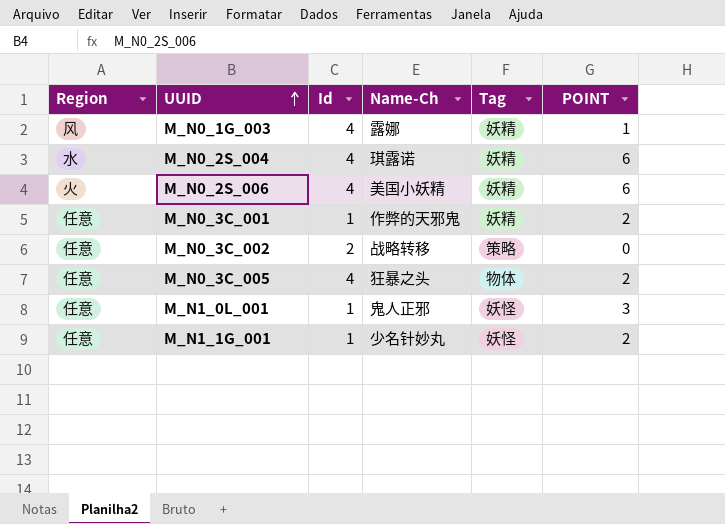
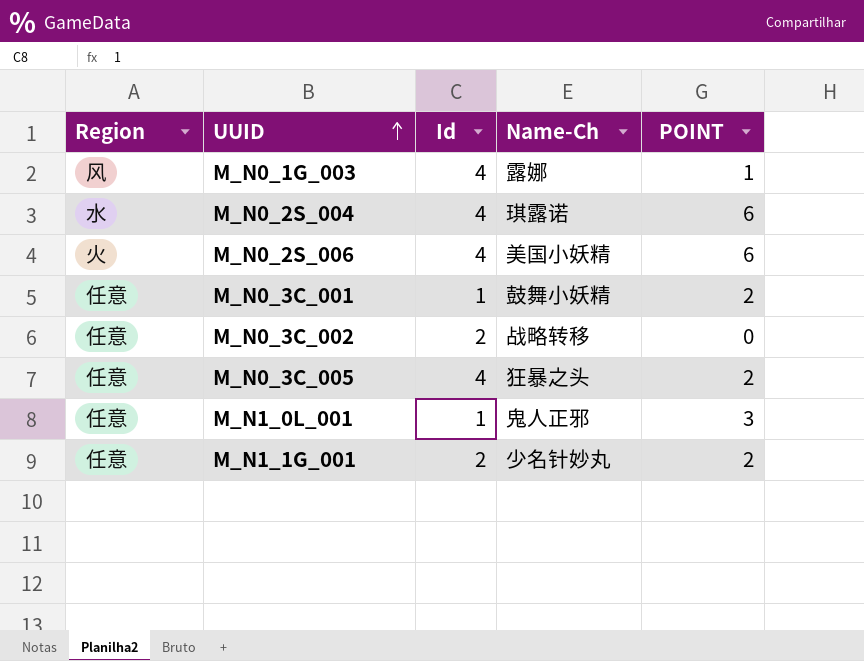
column Tag | position: 5 -> none
M_N0_3C_001 | Name-Ch: 作弊的天邪鬼 -> 鼓舞小妖精
M_N1_1G_001 | Id: 1 -> 2

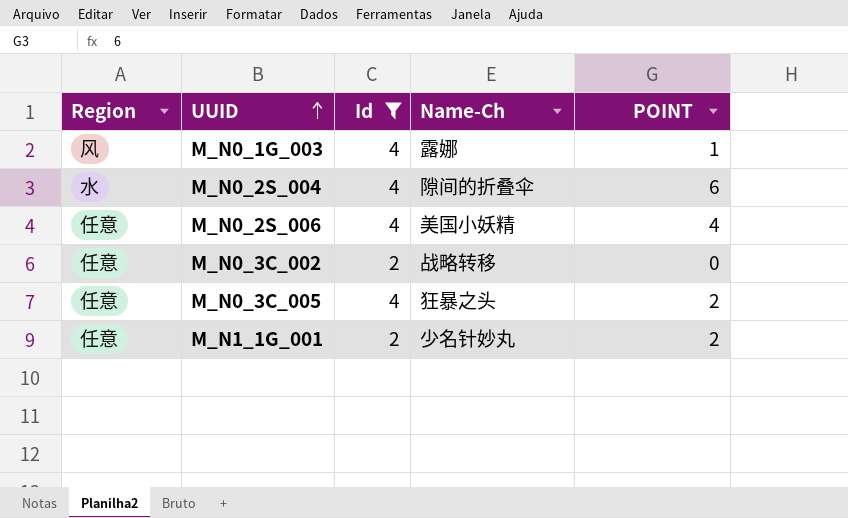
filter: none -> Id != 1
M_N0_2S_004 | Name-Ch: 琪露诺 -> 隙间的折叠伞
M_N0_2S_006 | Region: 火 -> 任意
M_N0_2S_006 | POINT: 6 -> 4

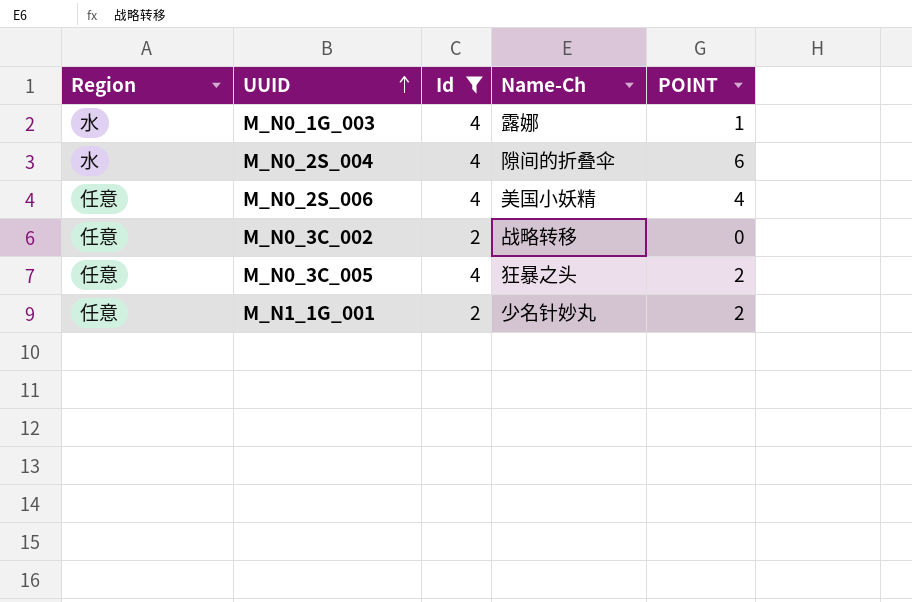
M_N0_1G_003 | Region: 风 -> 水

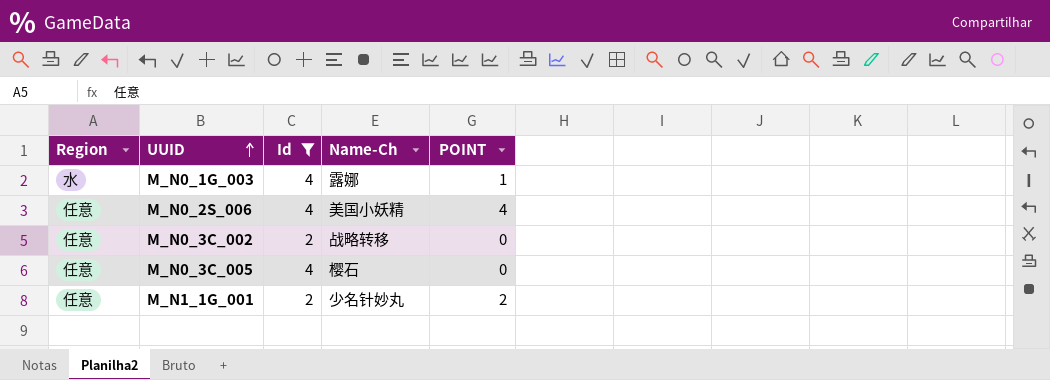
row M_N0_2S_004: 水 | 4 | 隙间的折叠伞 | 6 -> none
M_N0_3C_005 | Name-Ch: 狂暴之头 -> 樱石
M_N0_3C_005 | POINT: 2 -> 0

